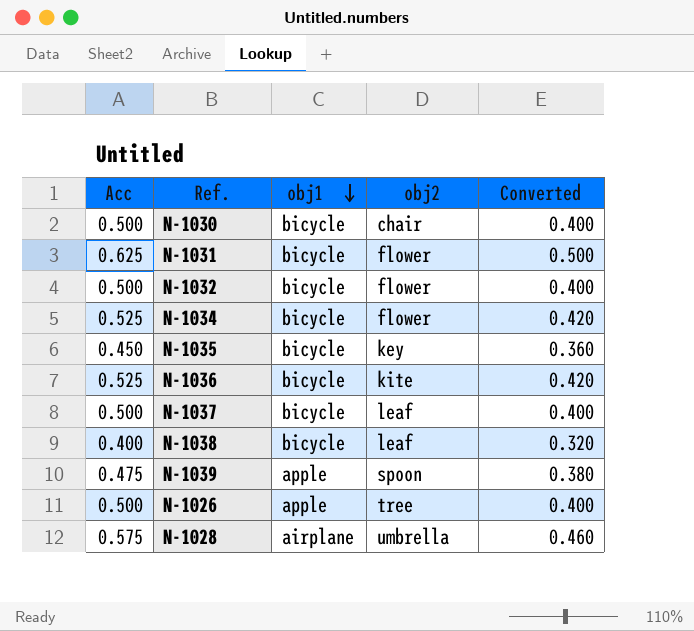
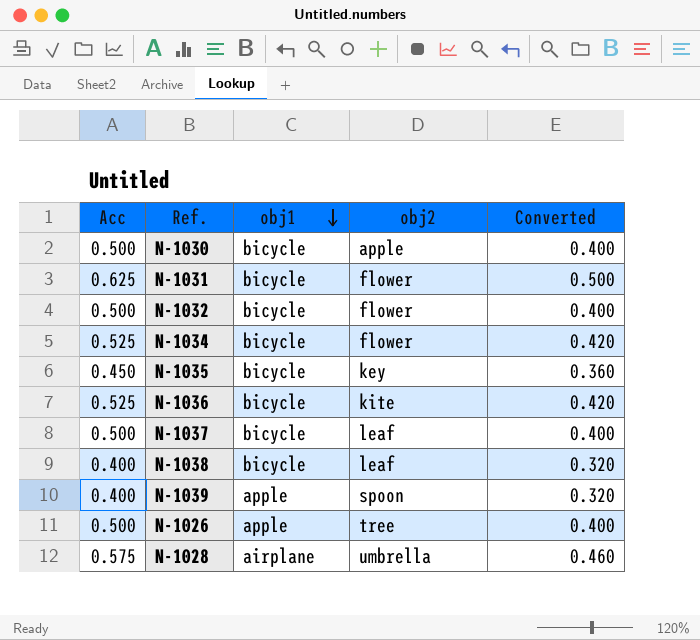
N-1030 | obj2: chair -> apple
N-1039 | Acc: 0.475 -> 0.400
N-1039 | Converted: 0.380 -> 0.320

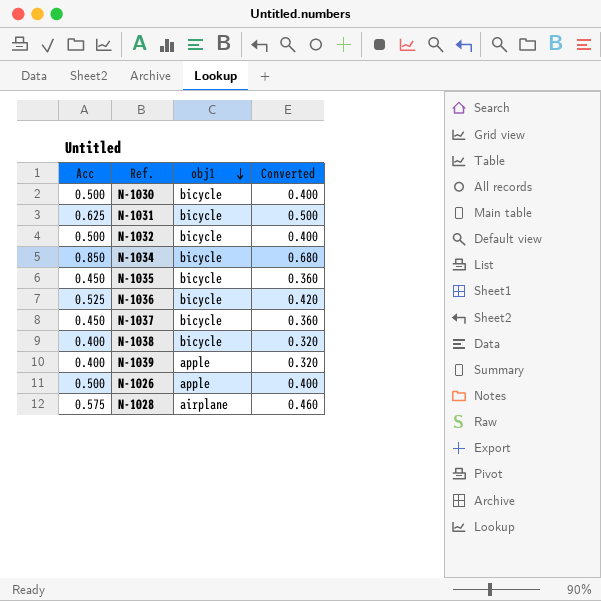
column obj2 | position: 4 -> none
N-1034 | Acc: 0.525 -> 0.850
N-1034 | Converted: 0.420 -> 0.680
N-1037 | Acc: 0.500 -> 0.450
N-1037 | Converted: 0.400 -> 0.360

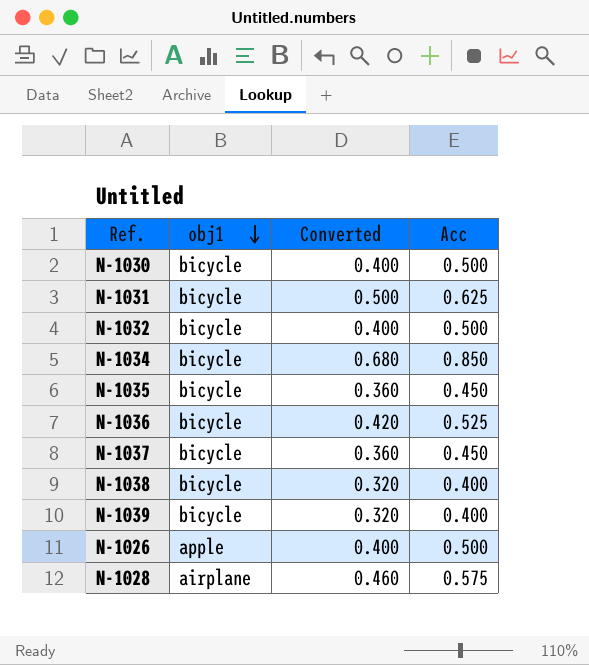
column Acc | position: 1 -> 4
N-1039 | obj1: apple -> bicycle

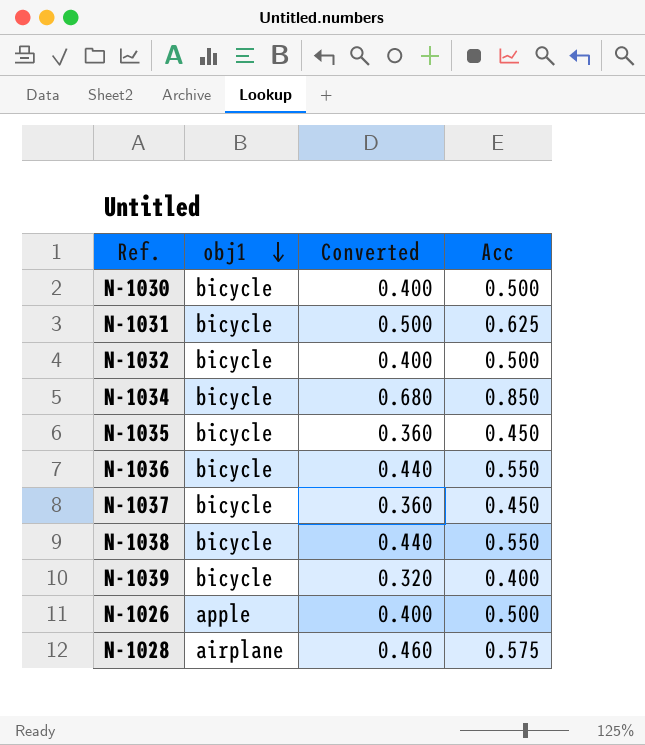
N-1036 | Converted: 0.420 -> 0.440
N-1036 | Acc: 0.525 -> 0.550
N-1038 | Converted: 0.320 -> 0.440
N-1038 | Acc: 0.400 -> 0.550

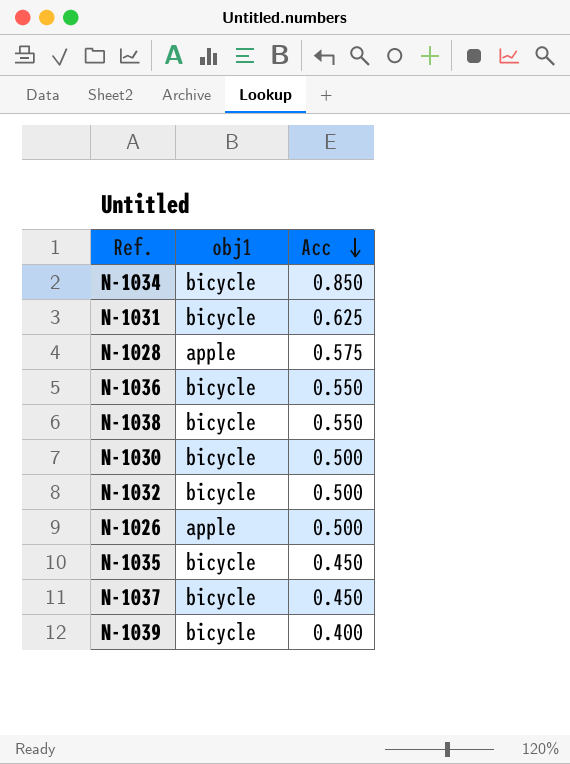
row order: obj1 descending -> Acc descending
column Converted | formula: [Acc] * 0.8 -> none
N-1028 | obj1: airplane -> apple

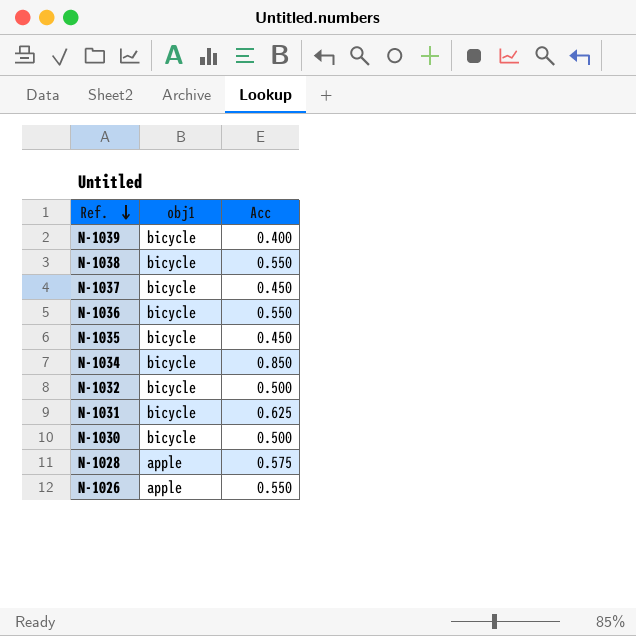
row order: Acc descending -> Ref. descending
N-1026 | Acc: 0.500 -> 0.550

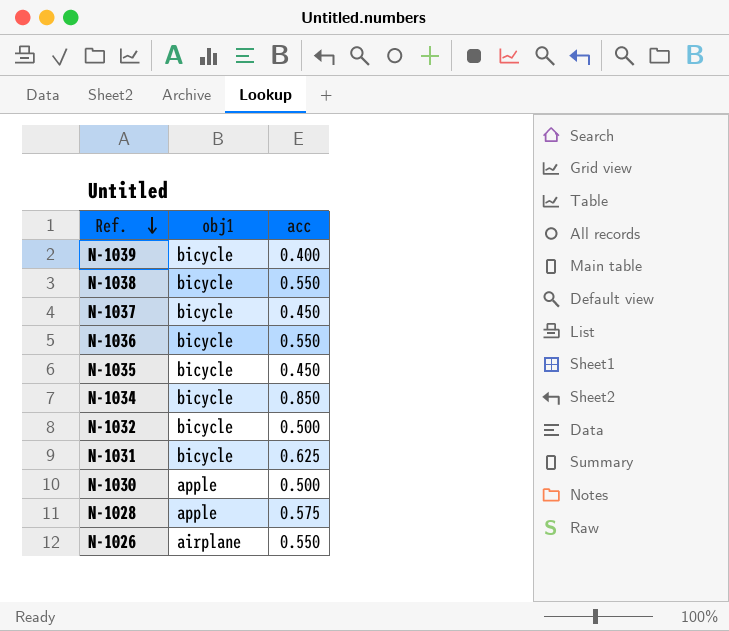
column name: Acc -> acc
N-1030 | obj1: bicycle -> apple
N-1026 | obj1: apple -> airplane

